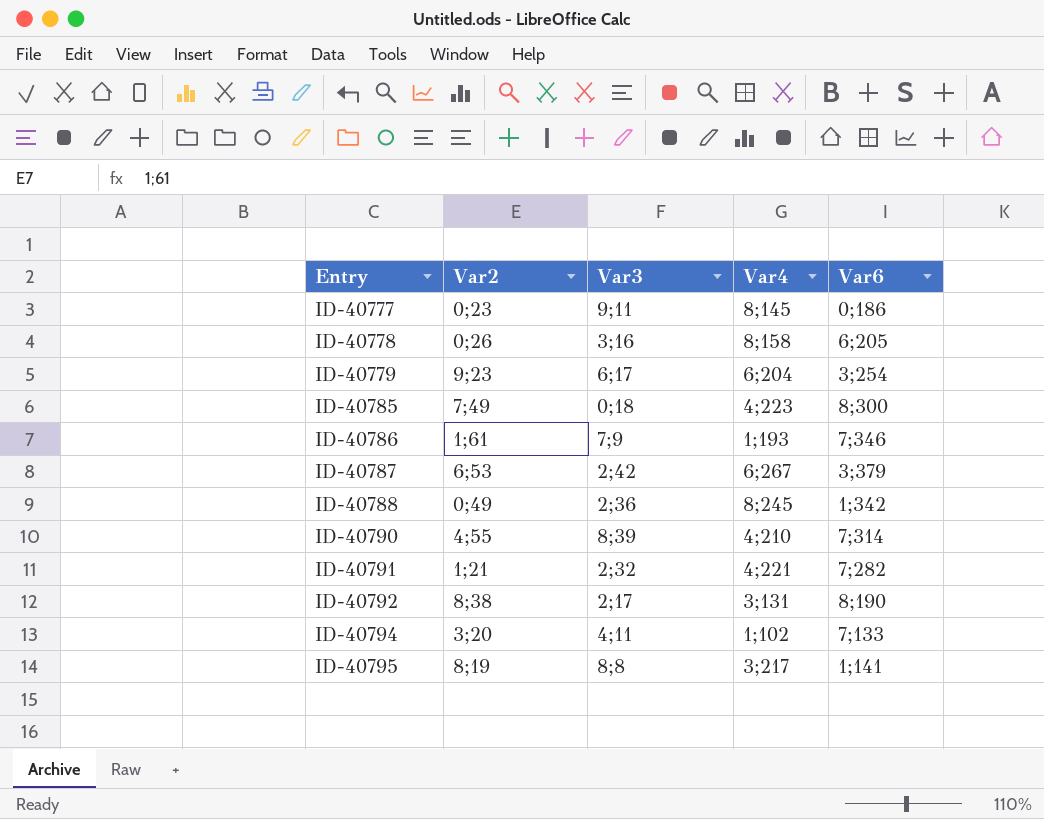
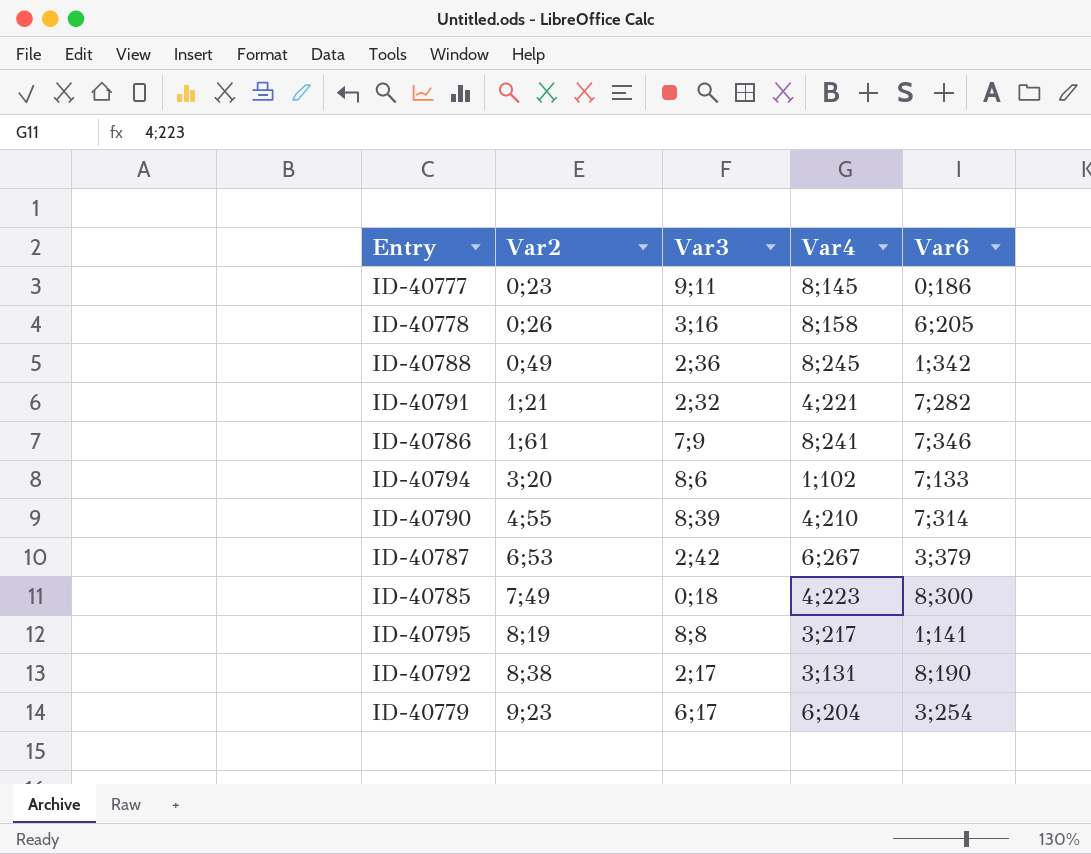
row order: Entry ascending -> Var2 ascending
ID-40786 | Var4: 1;193 -> 8;241
ID-40794 | Var3: 4;11 -> 8;6

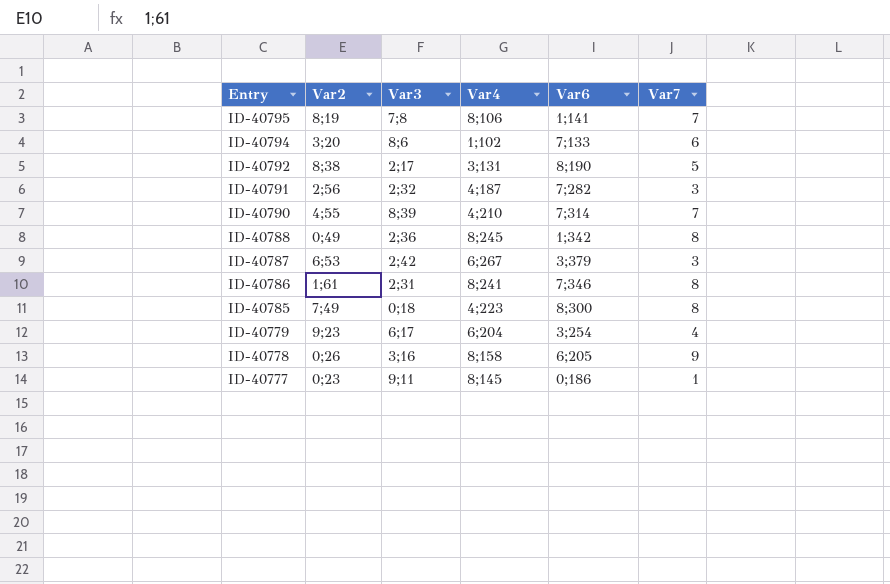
row order: Var2 ascending -> Entry descending
column Var7 | position: none -> 6
ID-40795 | Var3: 8;8 -> 7;8
ID-40795 | Var4: 3;217 -> 8;106
ID-40791 | Var2: 1;21 -> 2;56
ID-40791 | Var4: 4;221 -> 4;187
ID-40786 | Var3: 7;9 -> 2;31

